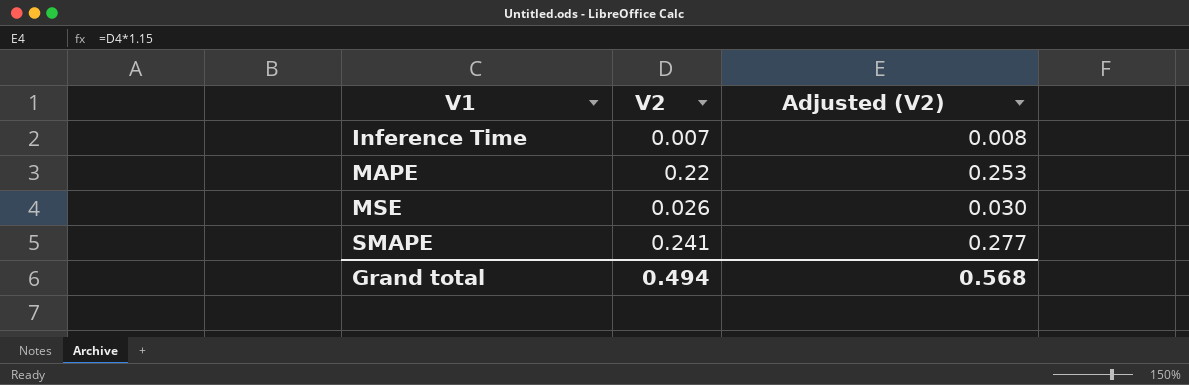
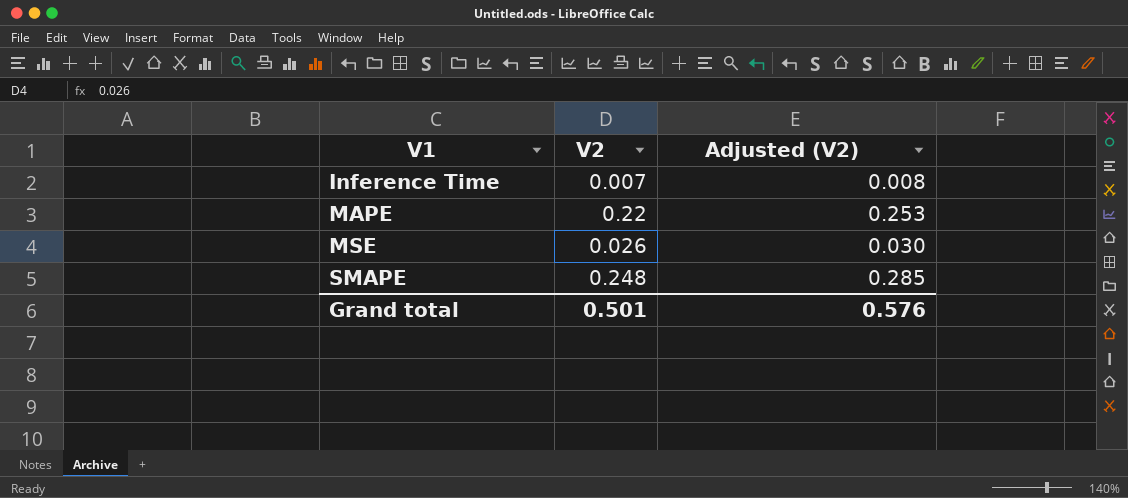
SMAPE | V2: 0.241 -> 0.248
SMAPE | Adjusted (V2): 0.277 -> 0.285
Grand total | V2: 0.494 -> 0.501
Grand total | Adjusted (V2): 0.568 -> 0.576

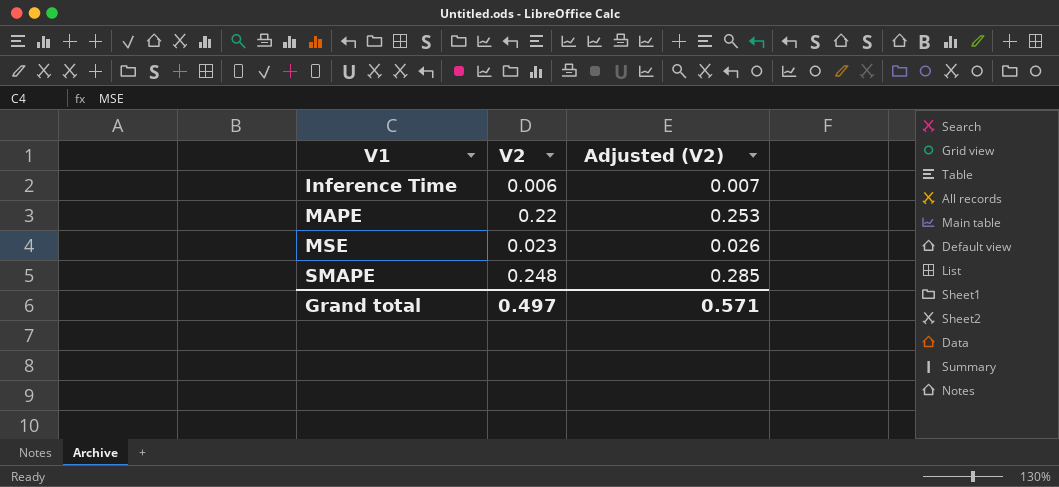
Inference Time | V2: 0.007 -> 0.006
Inference Time | Adjusted (V2): 0.008 -> 0.007
MSE | V2: 0.026 -> 0.023
MSE | Adjusted (V2): 0.030 -> 0.026
Grand total | V2: 0.501 -> 0.497
Grand total | Adjusted (V2): 0.576 -> 0.571

